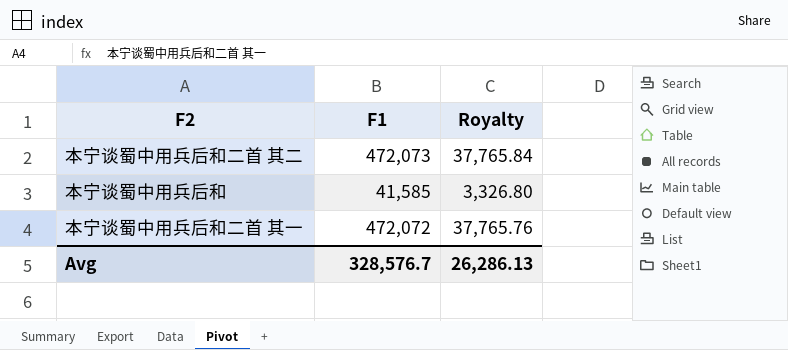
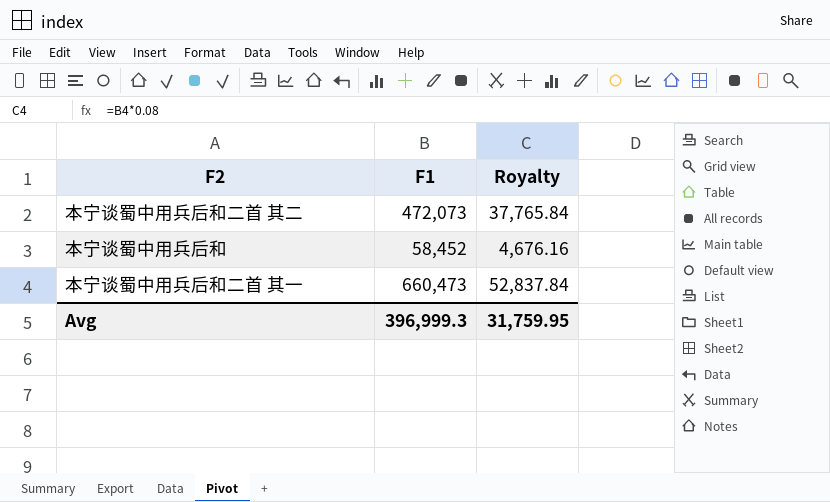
本宁谈蜀中用兵后和 | F1: 41,585 -> 58,452
本宁谈蜀中用兵后和 | Royalty: 3,326.80 -> 4,676.16
本宁谈蜀中用兵后和二首 其一 | F1: 472,072 -> 660,473
本宁谈蜀中用兵后和二首 其一 | Royalty: 37,765.76 -> 52,837.84
Avg | F1: 328,576.7 -> 396,999.3
Avg | Royalty: 26,286.13 -> 31,759.95

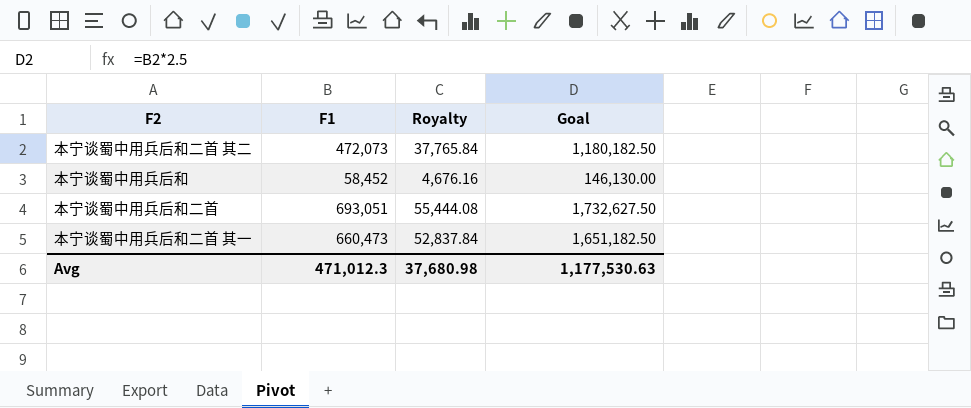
column Goal | formula: none -> [F1] * 2.5
row 本宁谈蜀中用兵后和二首: none -> 693,051 | 55,444.08 | 1,732,627.50
Avg | F1: 396,999.3 -> 471,012.3
Avg | Royalty: 31,759.95 -> 37,680.98

